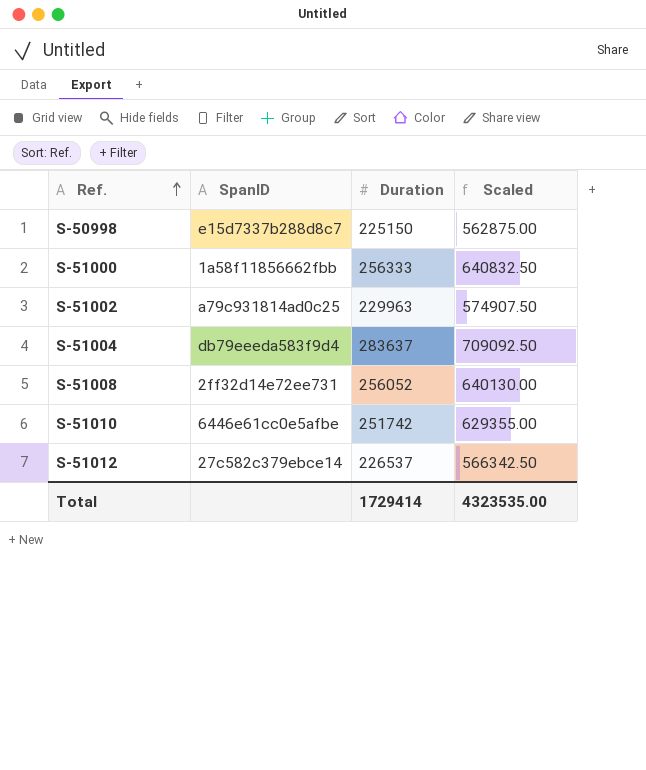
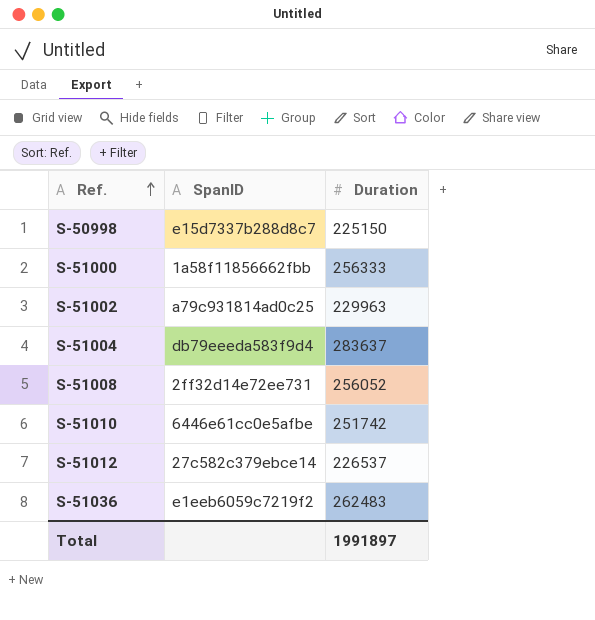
column Scaled | formula: [Duration] * 2.5 -> none
row S-51036: none -> e1eeb6059c7219f2 | 262483
Total | Duration: 1729414 -> 1991897

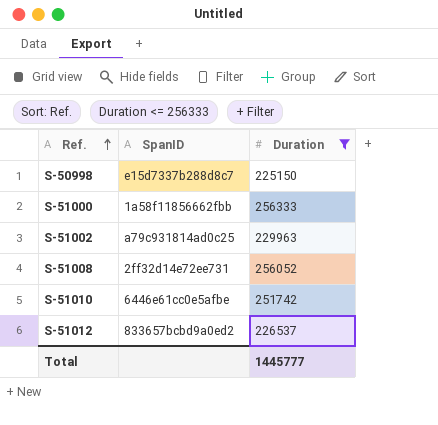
filter: none -> Duration <= 256333
S-51012 | SpanID: 27c582c379ebce14 -> 833657bcbd9a0ed2
Total | Duration: 1991897 -> 1445777

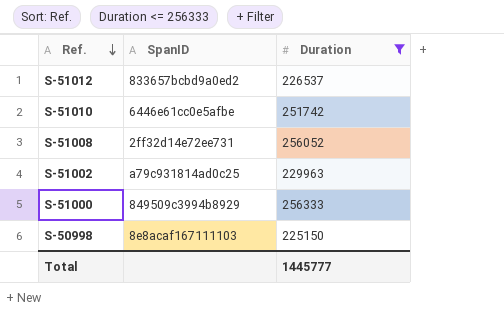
row order: Ref. ascending -> Ref. descending
S-51000 | SpanID: 1a58f11856662fbb -> 849509c3994b8929
S-50998 | SpanID: e15d7337b288d8c7 -> 8e8acaf167111103

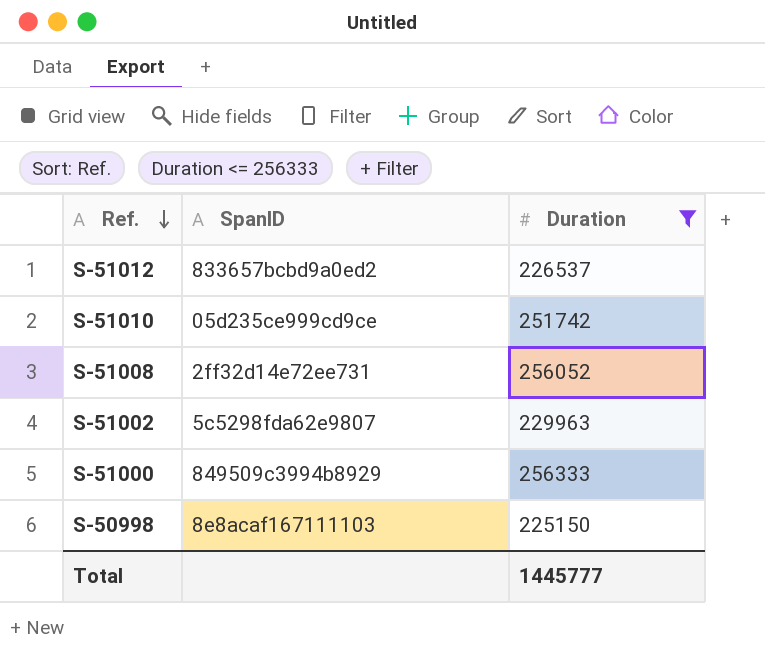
S-51010 | SpanID: 6446e61cc0e5afbe -> 05d235ce999cd9ce
S-51002 | SpanID: a79c931814ad0c25 -> 5c5298fda62e9807

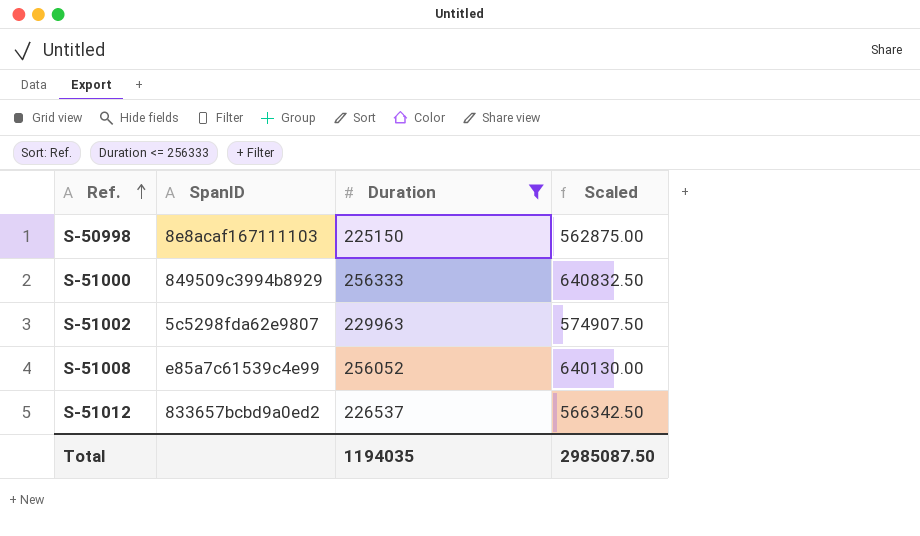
row order: Ref. descending -> Ref. ascending
column Scaled | formula: none -> [Duration] * 2.5
row S-51010: 05d235ce999cd9ce | 251742 -> none
S-51008 | SpanID: 2ff32d14e72ee731 -> e85a7c61539c4e99
Total | Duration: 1445777 -> 1194035

